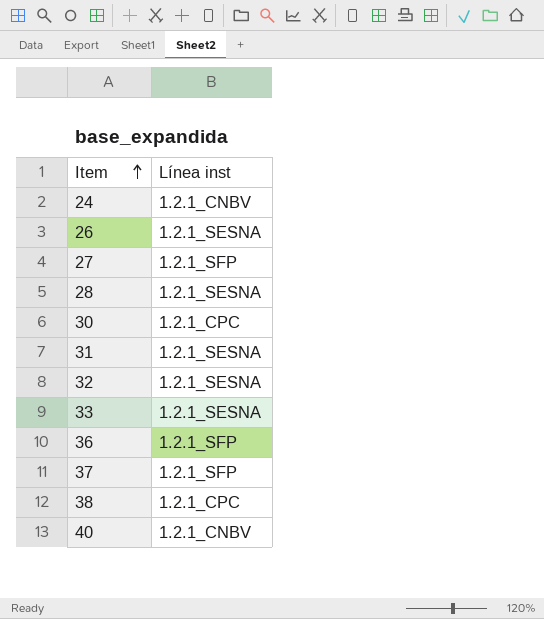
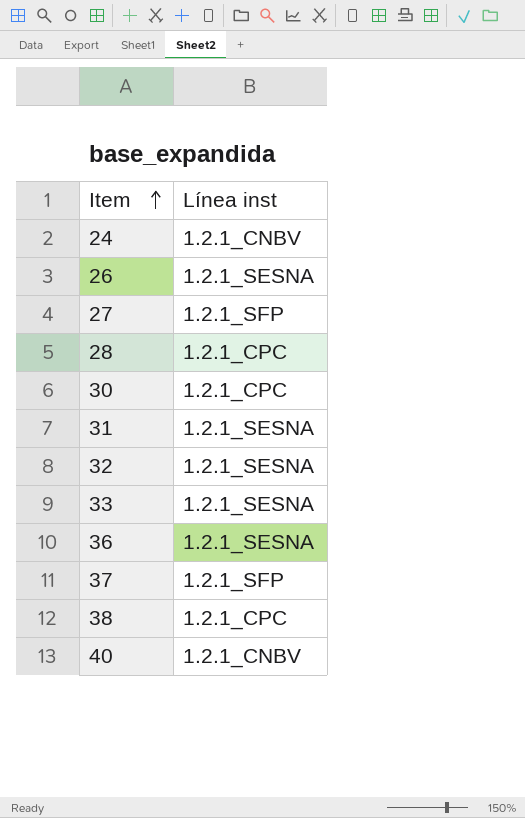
28 | Línea inst: 1.2.1_SESNA -> 1.2.1_CPC
36 | Línea inst: 1.2.1_SFP -> 1.2.1_SESNA

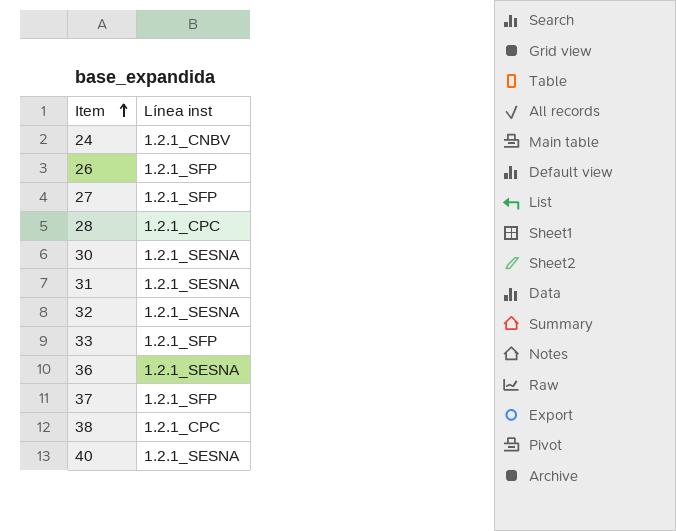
26 | Línea inst: 1.2.1_SESNA -> 1.2.1_SFP
30 | Línea inst: 1.2.1_CPC -> 1.2.1_SESNA
33 | Línea inst: 1.2.1_SESNA -> 1.2.1_SFP
40 | Línea inst: 1.2.1_CNBV -> 1.2.1_SESNA

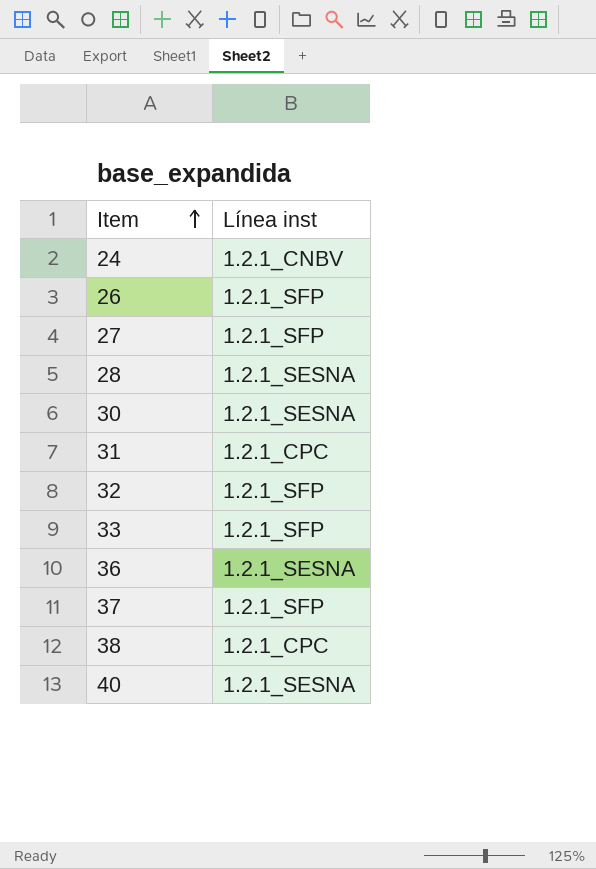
28 | Línea inst: 1.2.1_CPC -> 1.2.1_SESNA
31 | Línea inst: 1.2.1_SESNA -> 1.2.1_CPC
32 | Línea inst: 1.2.1_SESNA -> 1.2.1_SFP

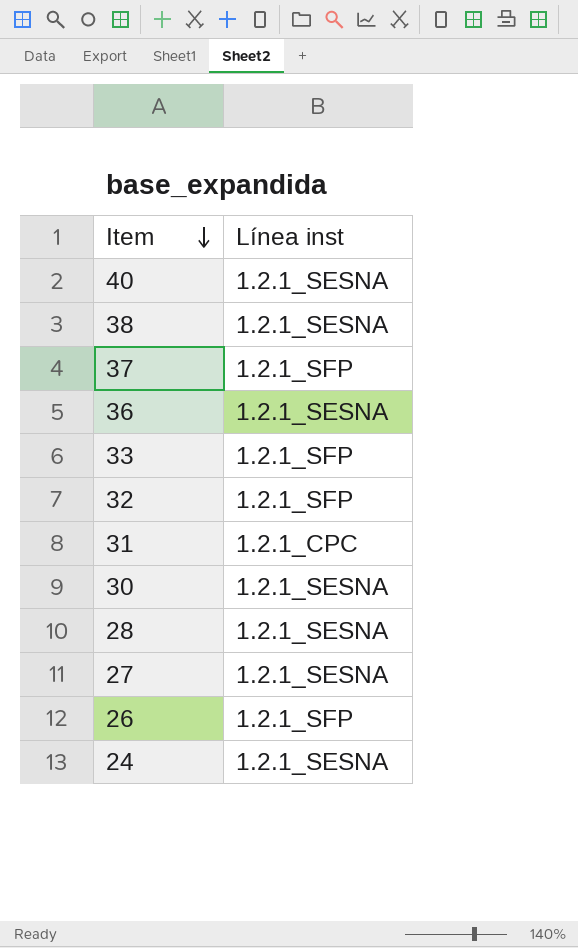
row order: Item ascending -> Item descending
38 | Línea inst: 1.2.1_CPC -> 1.2.1_SESNA
27 | Línea inst: 1.2.1_SFP -> 1.2.1_SESNA
24 | Línea inst: 1.2.1_CNBV -> 1.2.1_SESNA

